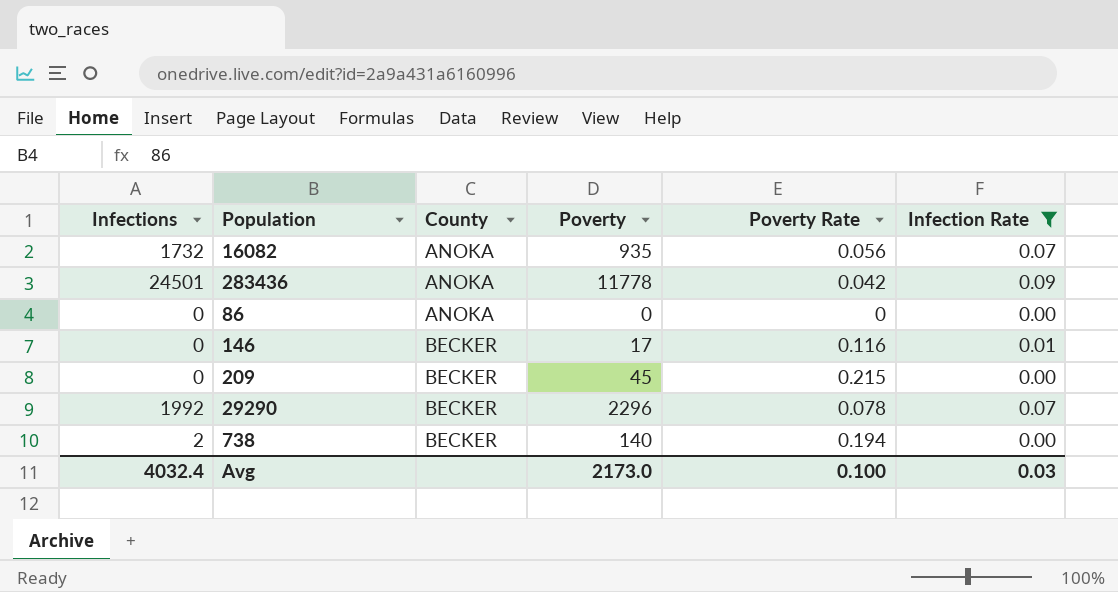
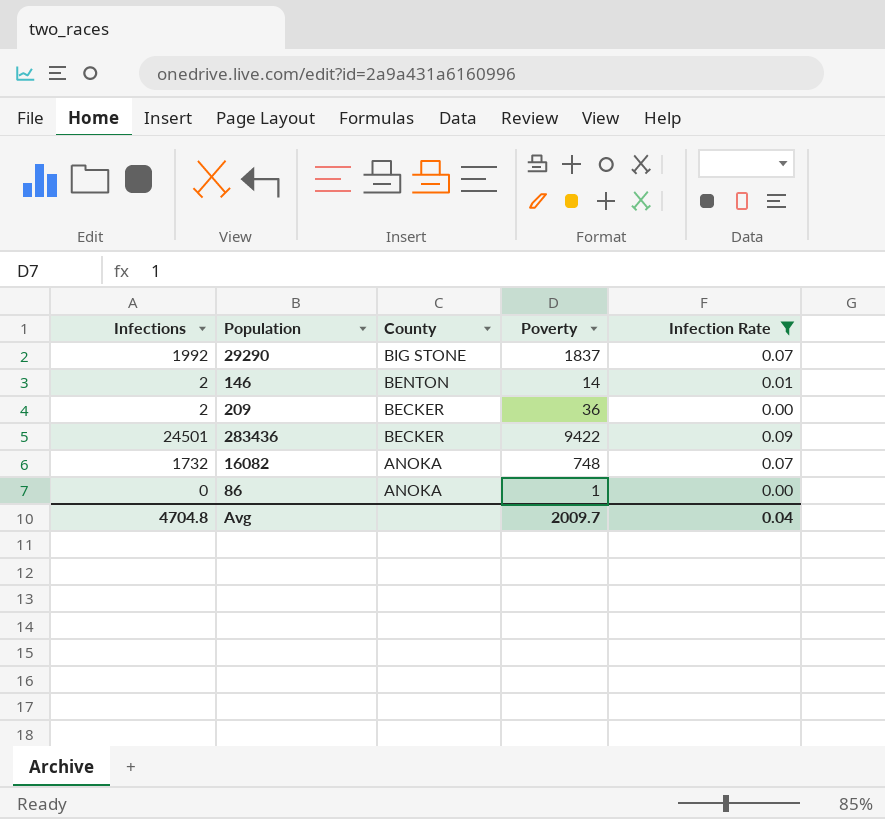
row order: County ascending -> County descending
column Poverty Rate | position: 5 -> none
row 738: 2 | BECKER | 140 | 0.194 | 0.00 -> none
29290 | County: BECKER -> BIG STONE
29290 | Poverty: 2296 -> 1837
146 | Infections: 0 -> 2
146 | County: BECKER -> BENTON
146 | Poverty: 17 -> 14
209 | Infections: 0 -> 2
209 | Poverty: 45 -> 36
283436 | County: ANOKA -> BECKER
283436 | Poverty: 11778 -> 9422
16082 | Poverty: 935 -> 748
86 | Poverty: 0 -> 1
Avg | Infections: 4032.4 -> 4704.8
Avg | Poverty: 2173.0 -> 2009.7
Avg | Infection Rate: 0.03 -> 0.04

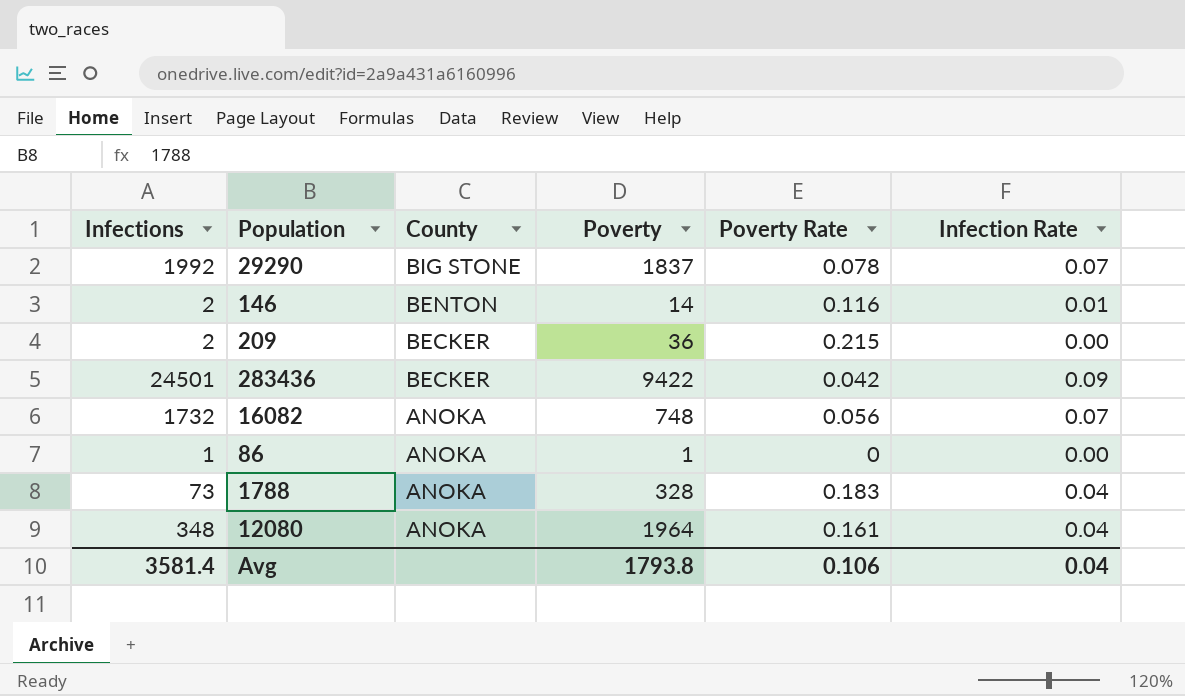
filter: Infection Rate != 0.04 -> none
column Poverty Rate | position: none -> 5
86 | Infections: 0 -> 1
Avg | Infections: 4704.8 -> 3581.4
Avg | Poverty: 2009.7 -> 1793.8

